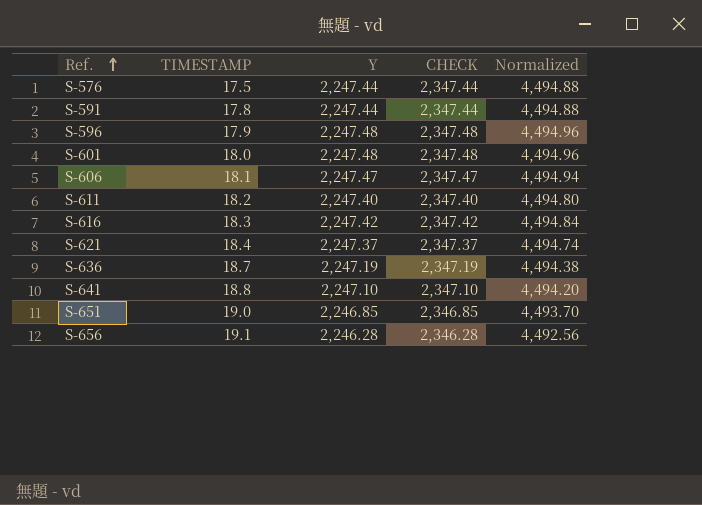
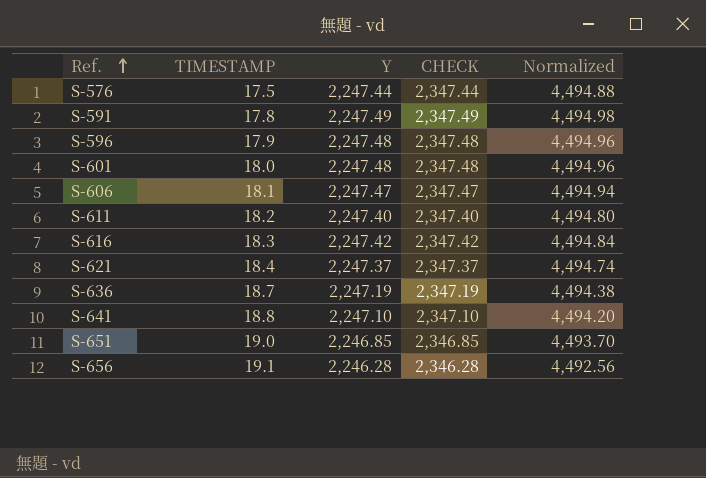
S-591 | Y: 2,247.44 -> 2,247.49
S-591 | CHECK: 2,347.44 -> 2,347.49
S-591 | Normalized: 4,494.88 -> 4,494.98

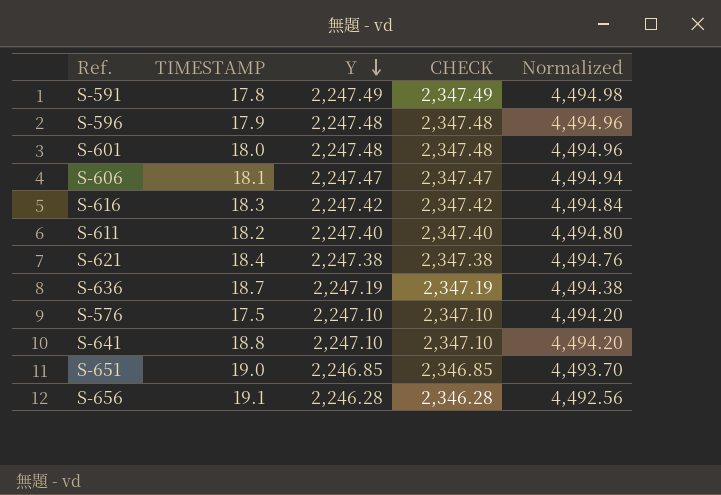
row order: Ref. ascending -> Y descending
S-621 | Y: 2,247.37 -> 2,247.38
S-621 | CHECK: 2,347.37 -> 2,347.38
S-621 | Normalized: 4,494.74 -> 4,494.76
S-576 | Y: 2,247.44 -> 2,247.10
S-576 | CHECK: 2,347.44 -> 2,347.10
S-576 | Normalized: 4,494.88 -> 4,494.20

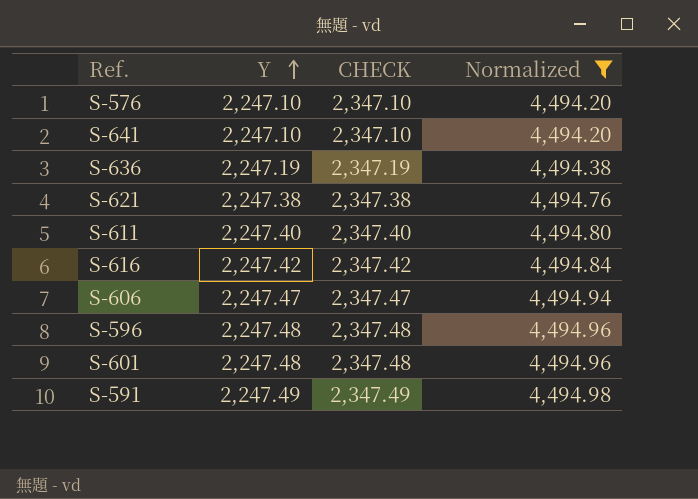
filter: none -> Normalized >= 4,494.20
row order: Y descending -> Y ascending
column TIMESTAMP | position: 2 -> none

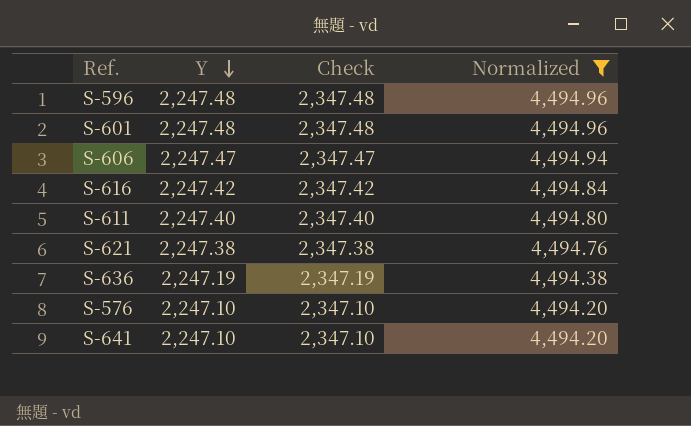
row order: Y ascending -> Y descending
column name: CHECK -> Check
row S-591: 2,247.49 | 2,347.49 | 4,494.98 -> none

